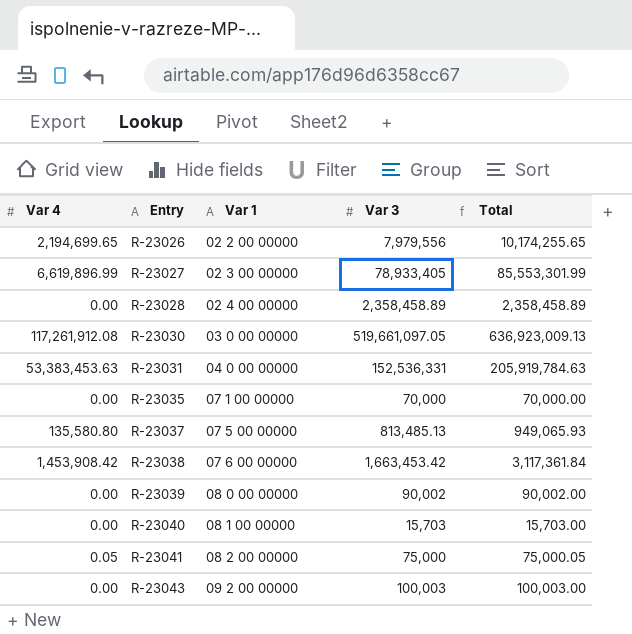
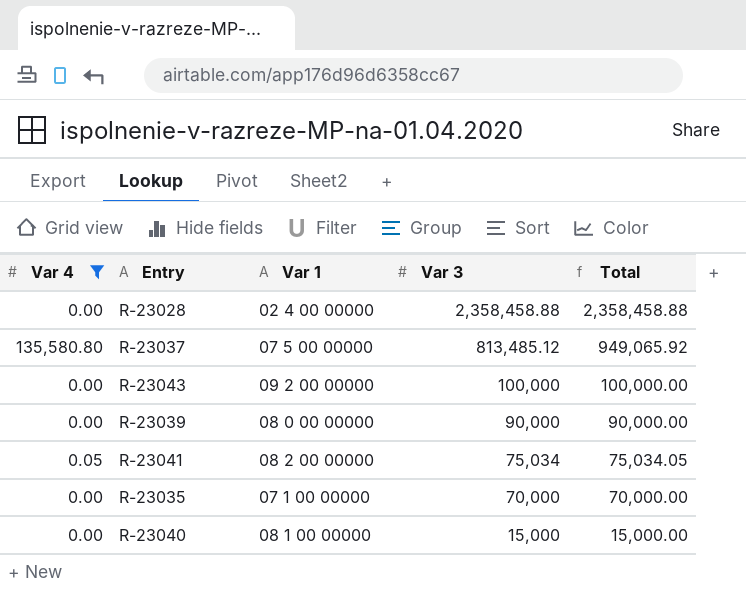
filter: none -> Var 4 <= 135,580.80
row order: Entry ascending -> Var 3 descending
R-23028 | Var 3: 2,358,458.89 -> 2,358,458.88
R-23028 | Total: 2,358,458.89 -> 2,358,458.88
R-23037 | Var 3: 813,485.13 -> 813,485.12
R-23037 | Total: 949,065.93 -> 949,065.92
R-23043 | Var 3: 100,003 -> 100,000
R-23043 | Total: 100,003.00 -> 100,000.00
R-23039 | Var 3: 90,002 -> 90,000
R-23039 | Total: 90,002.00 -> 90,000.00
R-23041 | Var 3: 75,000 -> 75,034
R-23041 | Total: 75,000.05 -> 75,034.05
R-23040 | Var 3: 15,703 -> 15,000
R-23040 | Total: 15,703.00 -> 15,000.00

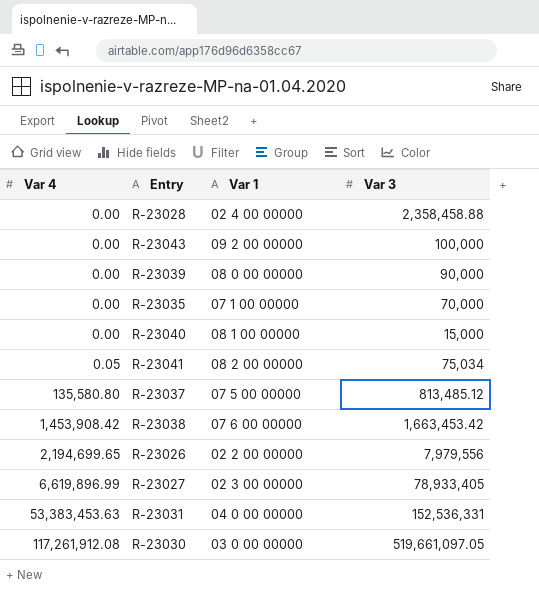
filter: Var 4 <= 135,580.80 -> none
row order: Var 3 descending -> Var 4 ascending
column Total | formula: [Var 4] + [Var 3] -> none

